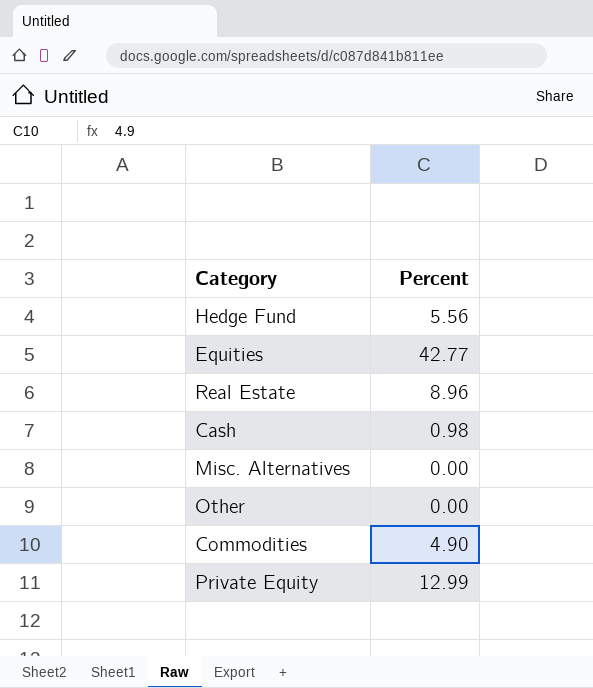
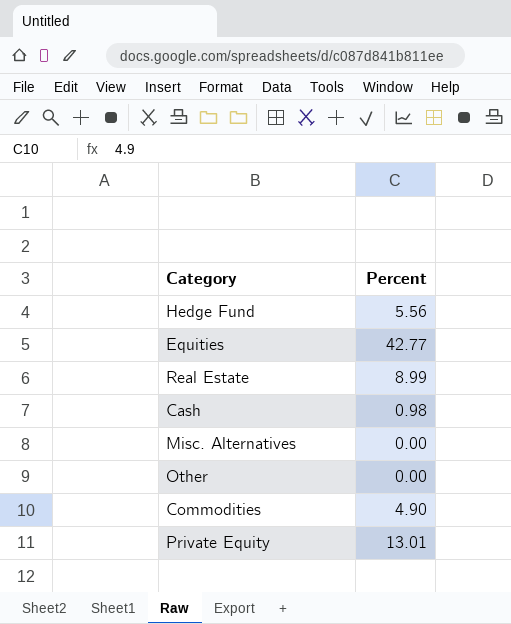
Real Estate | Percent: 8.96 -> 8.99
Private Equity | Percent: 12.99 -> 13.01

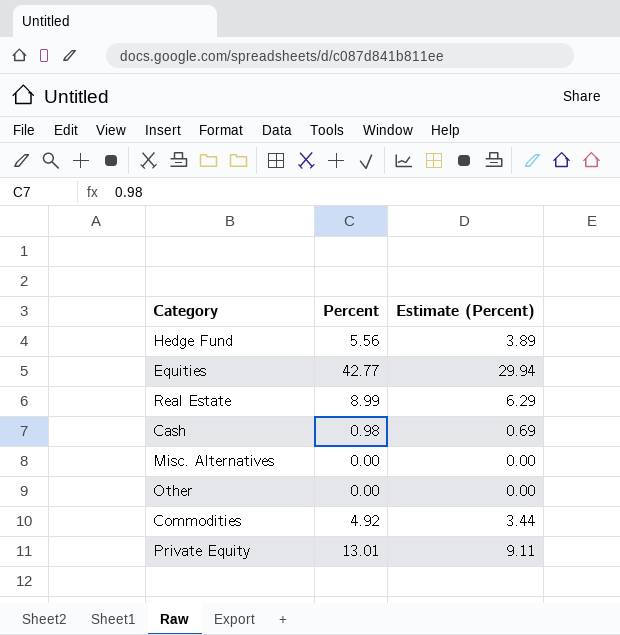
column Estimate (Percent) | formula: none -> [Percent] * 0.7
Commodities | Percent: 4.90 -> 4.92

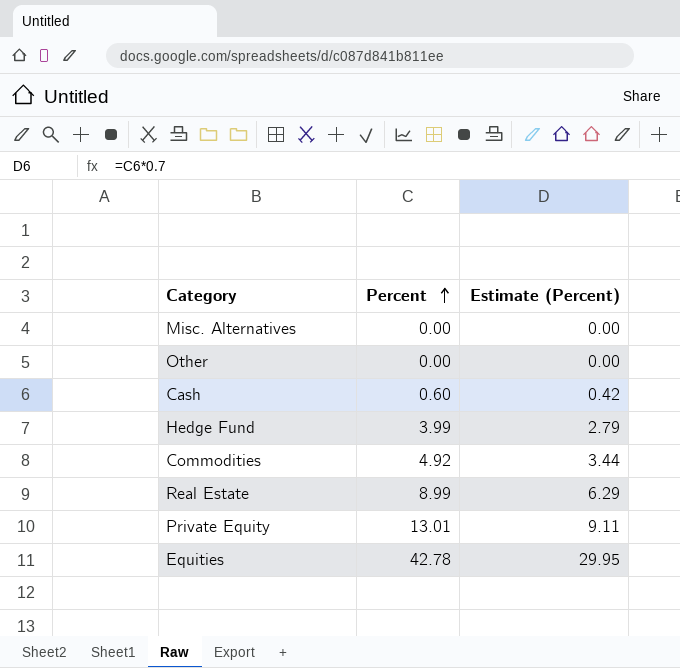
row order: none -> Percent ascending
Cash | Percent: 0.98 -> 0.60
Cash | Estimate (Percent): 0.69 -> 0.42
Hedge Fund | Percent: 5.56 -> 3.99
Hedge Fund | Estimate (Percent): 3.89 -> 2.79
Equities | Percent: 42.77 -> 42.78
Equities | Estimate (Percent): 29.94 -> 29.95

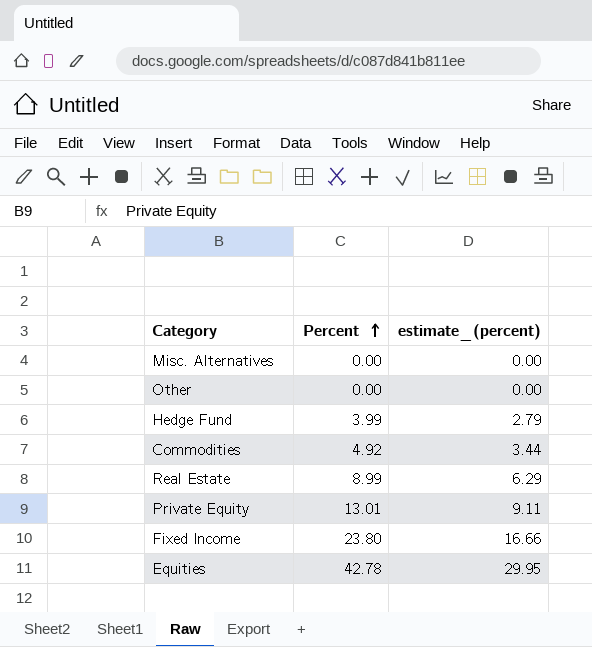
column name: Estimate (Percent) -> estimate_(percent)
row Cash: 0.60 | 0.42 -> none
row Fixed Income: none -> 23.80 | 16.66

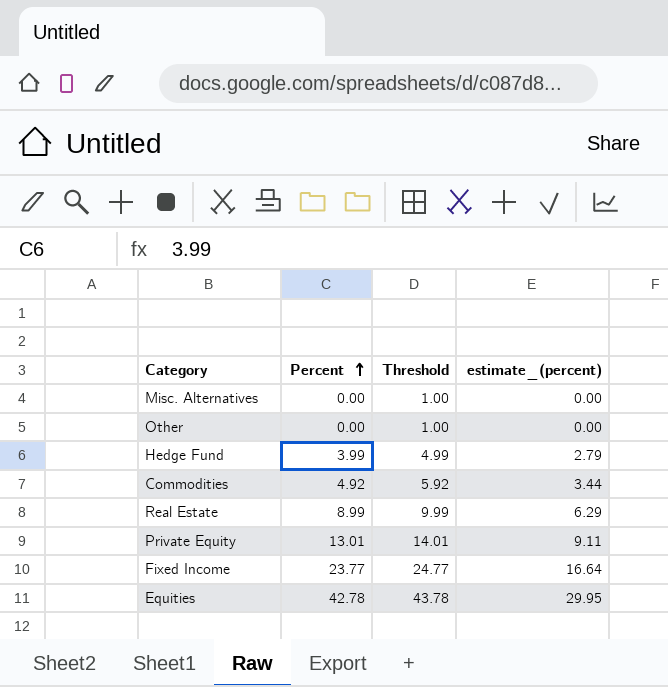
column Threshold | formula: none -> [Percent] + 1
Fixed Income | Percent: 23.80 -> 23.77
Fixed Income | estimate_(percent): 16.66 -> 16.64

